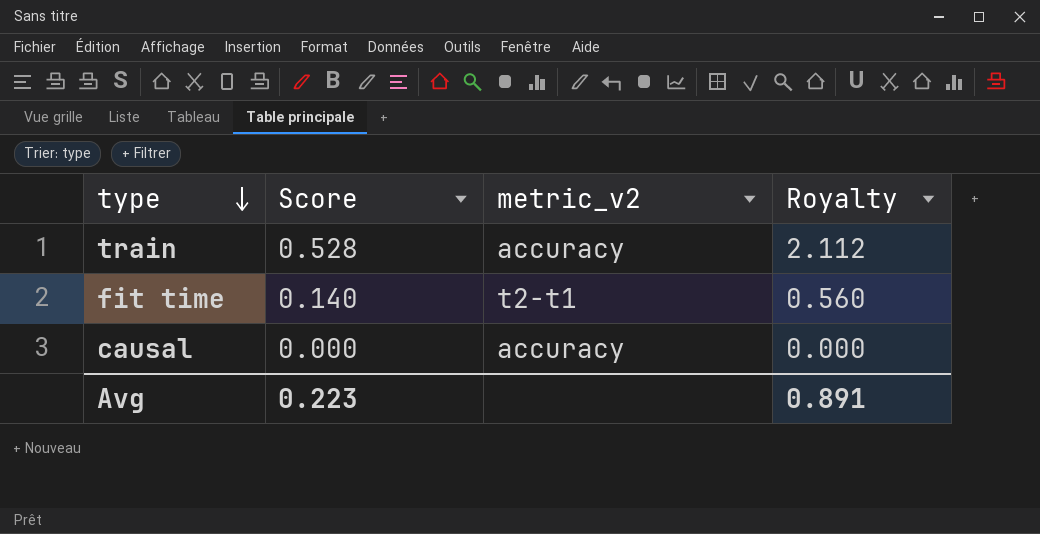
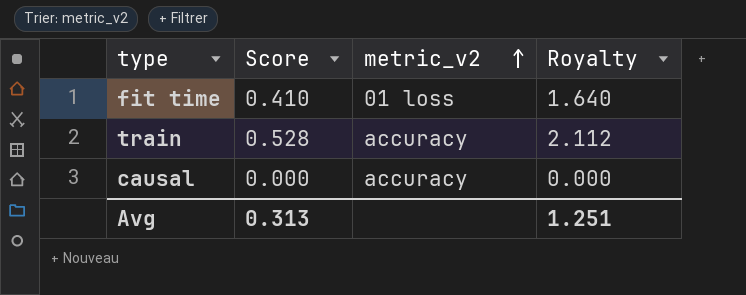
row order: type descending -> metric_v2 ascending
fit time | Score: 0.140 -> 0.410
fit time | metric_v2: t2-t1 -> 01 loss
fit time | Royalty: 0.560 -> 1.640
Avg | Score: 0.223 -> 0.313
Avg | Royalty: 0.891 -> 1.251

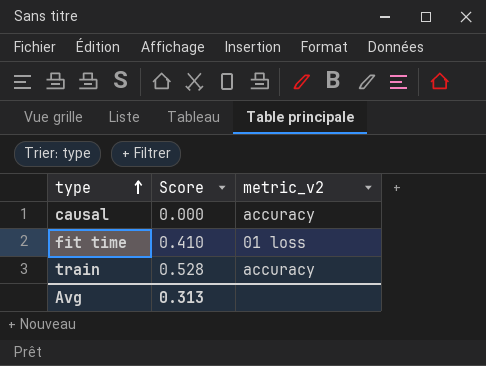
row order: metric_v2 ascending -> type ascending
column Royalty | formula: [Score] * 4 -> none

